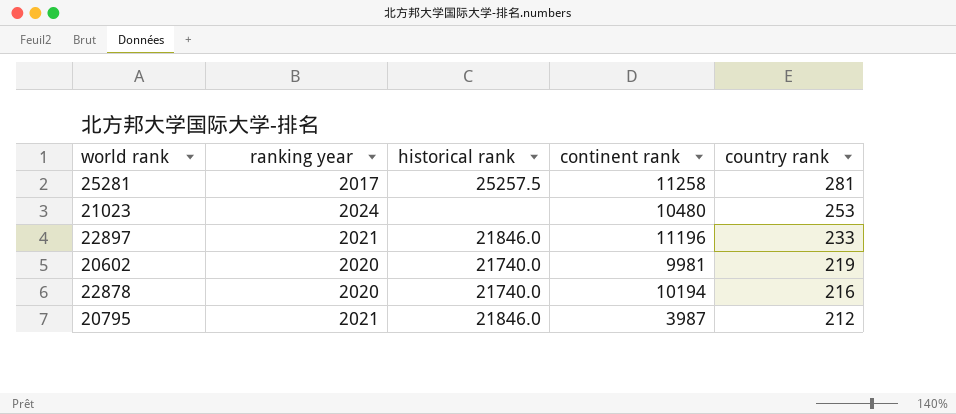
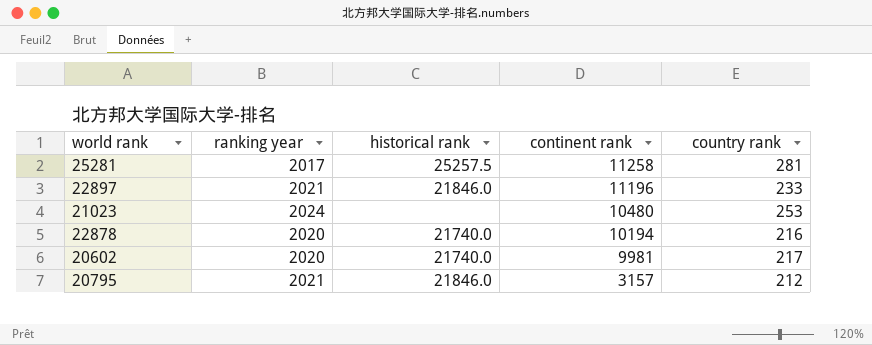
row order: country rank descending -> continent rank descending
20602 | country rank: 219 -> 217
20795 | continent rank: 3987 -> 3157

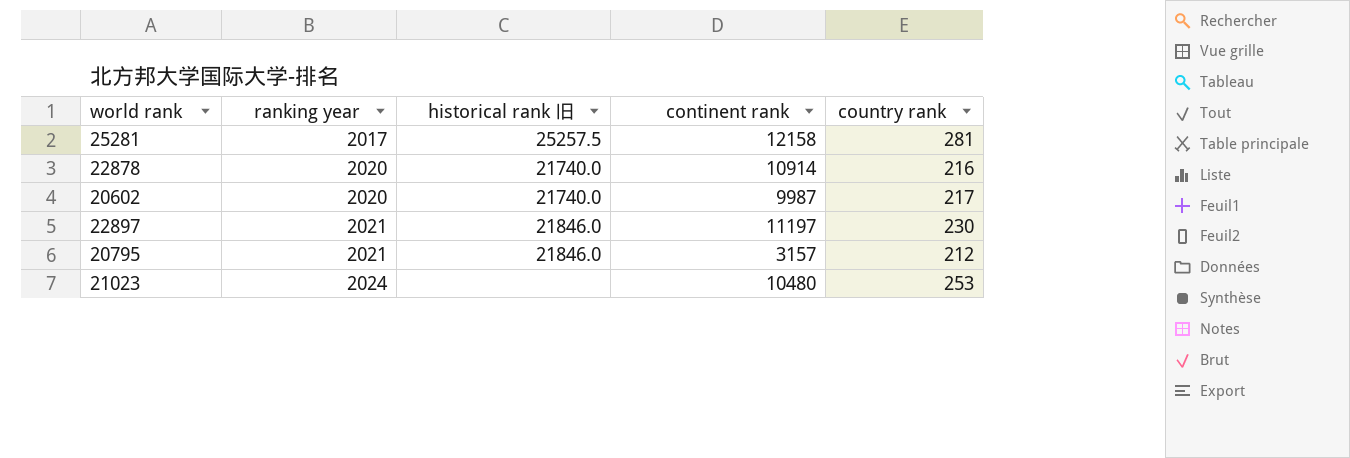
row order: continent rank descending -> ranking year ascending
column name: historical rank -> historical rank 旧
25281 | continent rank: 11258 -> 12158
22878 | continent rank: 10194 -> 10914
20602 | continent rank: 9981 -> 9987
22897 | continent rank: 11196 -> 11197
22897 | country rank: 233 -> 230

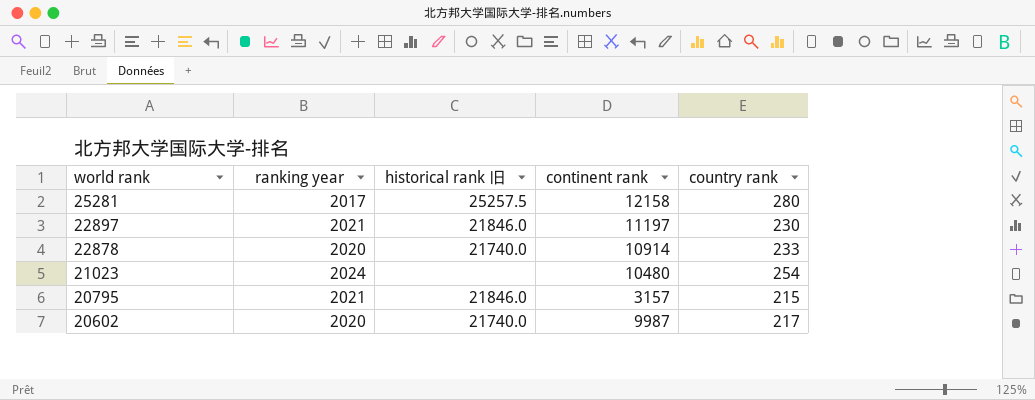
row order: ranking year ascending -> world rank descending
25281 | country rank: 281 -> 280
22878 | country rank: 216 -> 233
21023 | country rank: 253 -> 254
20795 | country rank: 212 -> 215

